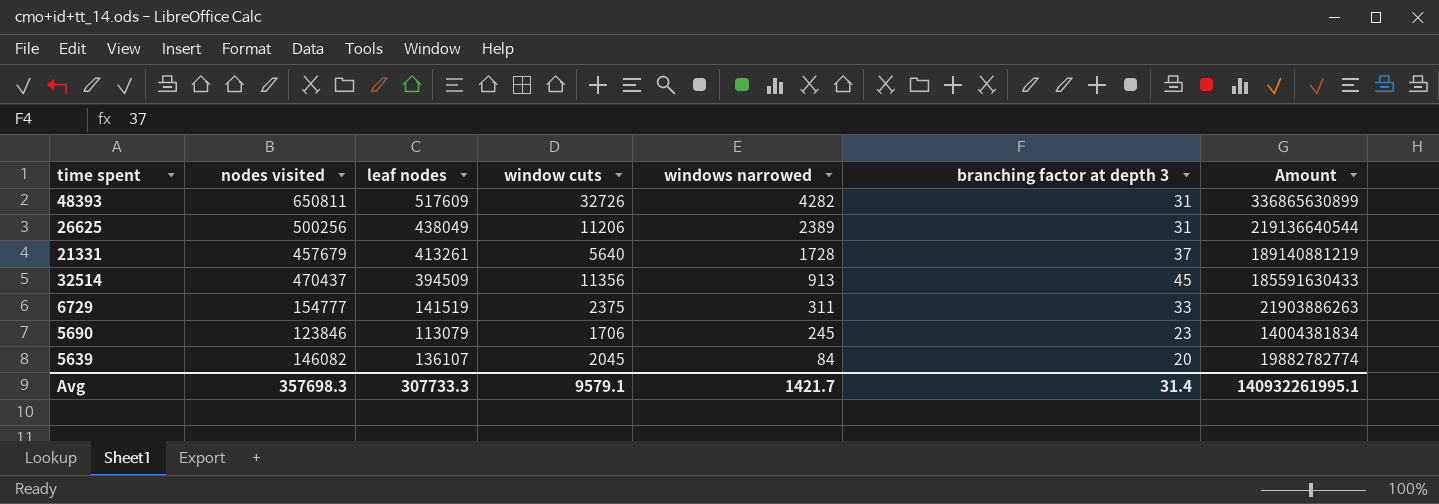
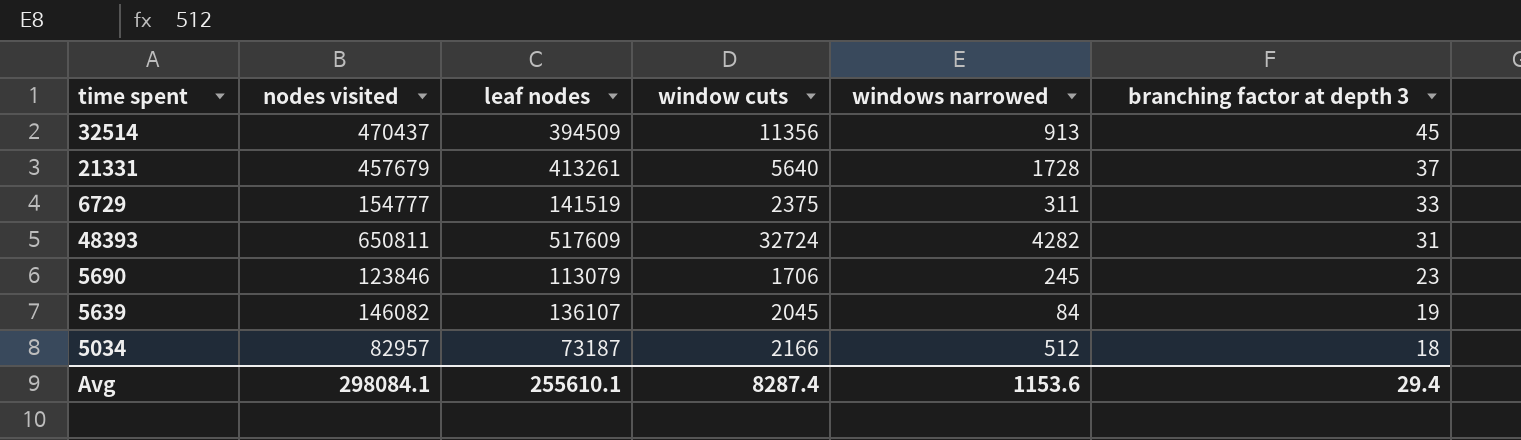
row order: windows narrowed descending -> branching factor at depth 3 descending
column Amount | formula: [nodes visited] * [leaf nodes] -> none
row 26625: 500256 | 438049 | 11206 | 2389 | 31 | 219136640544 -> none
48393 | window cuts: 32726 -> 32724
5639 | branching factor at depth 3: 20 -> 19
row 5034: none -> 82957 | 73187 | 2166 | 512 | 18
Avg | nodes visited: 357698.3 -> 298084.1
Avg | leaf nodes: 307733.3 -> 255610.1
Avg | window cuts: 9579.1 -> 8287.4
Avg | windows narrowed: 1421.7 -> 1153.6
Avg | branching factor at depth 3: 31.4 -> 29.4

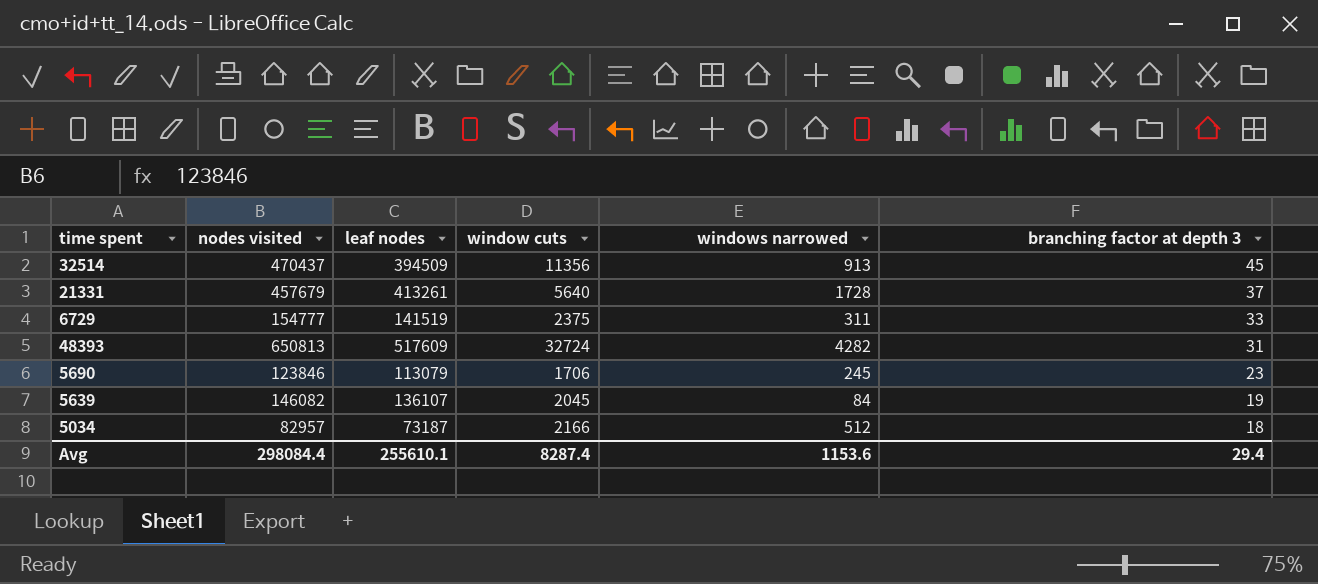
48393 | nodes visited: 650811 -> 650813
Avg | nodes visited: 298084.1 -> 298084.4

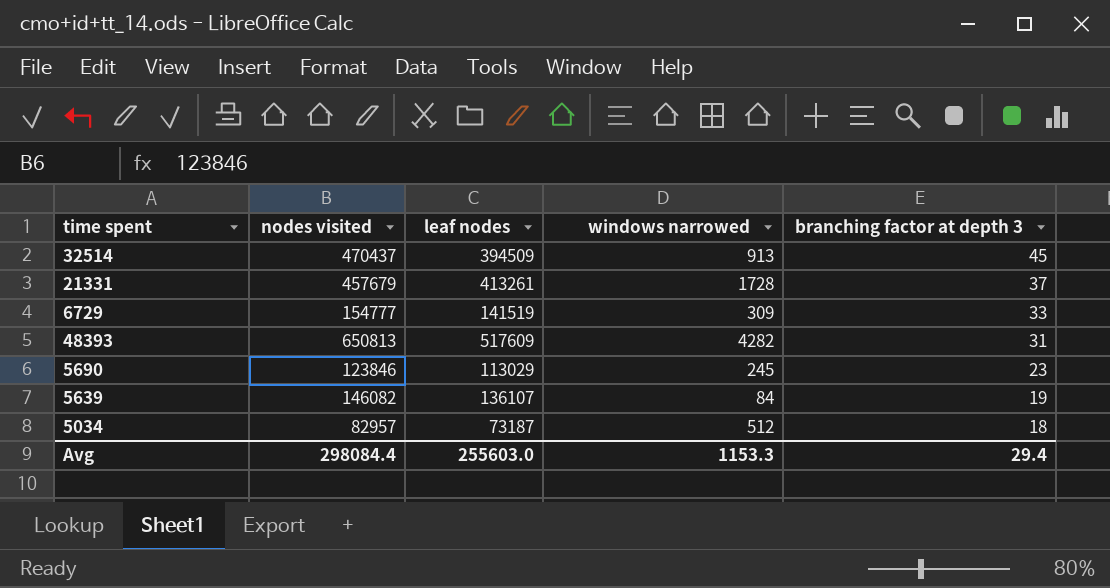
column window cuts | position: 4 -> none
6729 | windows narrowed: 311 -> 309
5690 | leaf nodes: 113079 -> 113029
Avg | leaf nodes: 255610.1 -> 255603.0
Avg | windows narrowed: 1153.6 -> 1153.3

